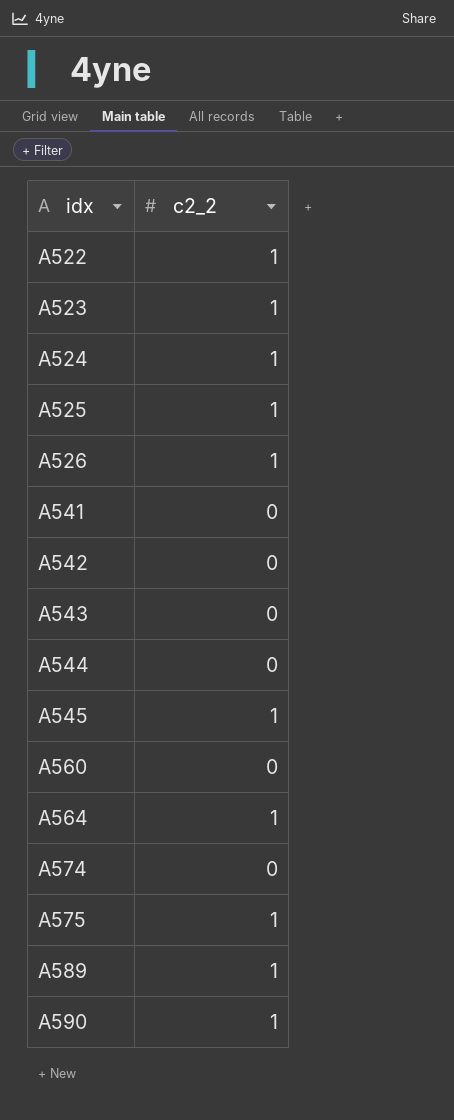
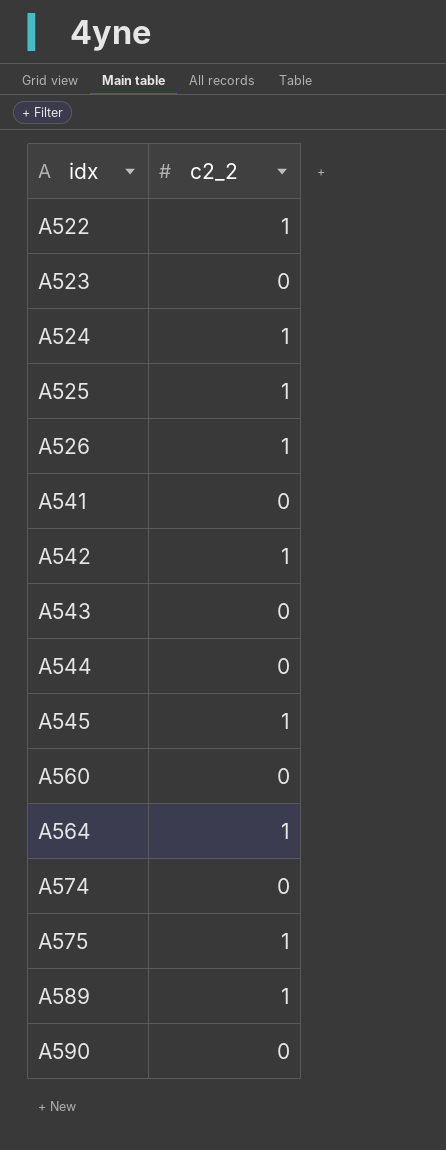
A523 | c2_2: 1 -> 0
A542 | c2_2: 0 -> 1
A590 | c2_2: 1 -> 0

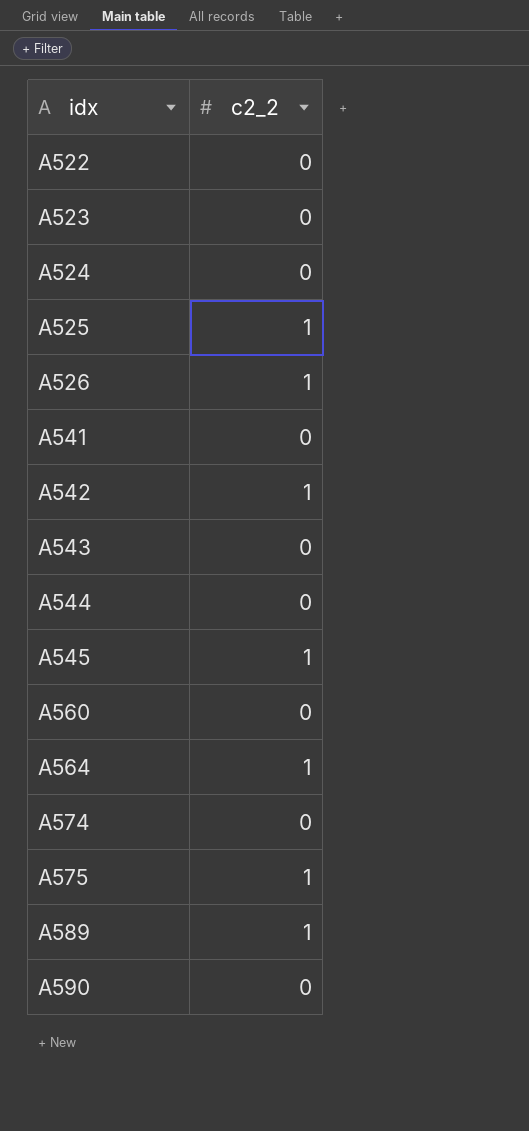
A522 | c2_2: 1 -> 0
A524 | c2_2: 1 -> 0

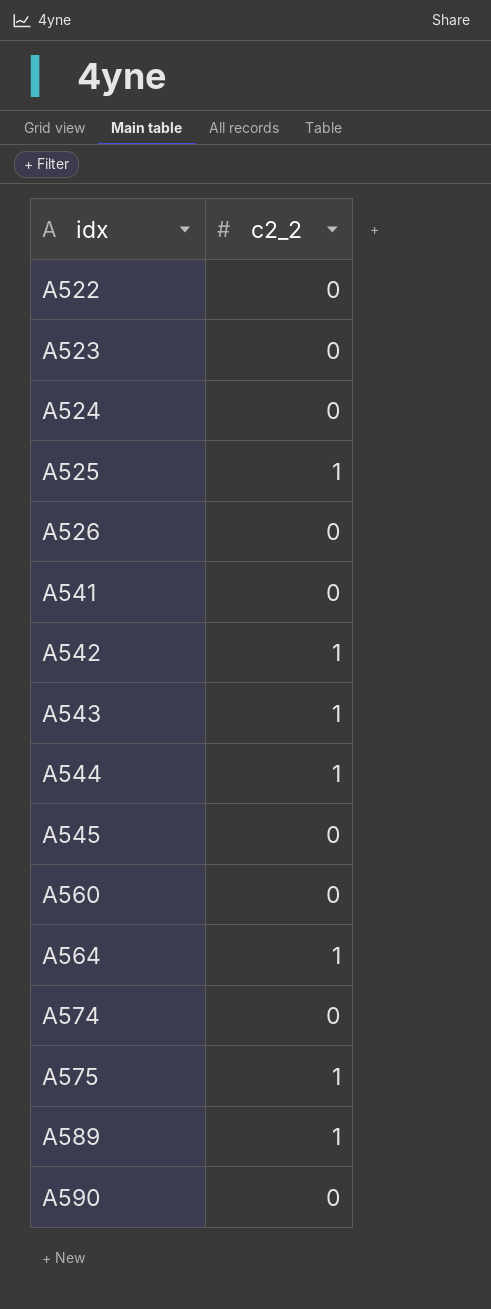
A526 | c2_2: 1 -> 0
A543 | c2_2: 0 -> 1
A544 | c2_2: 0 -> 1
A545 | c2_2: 1 -> 0

